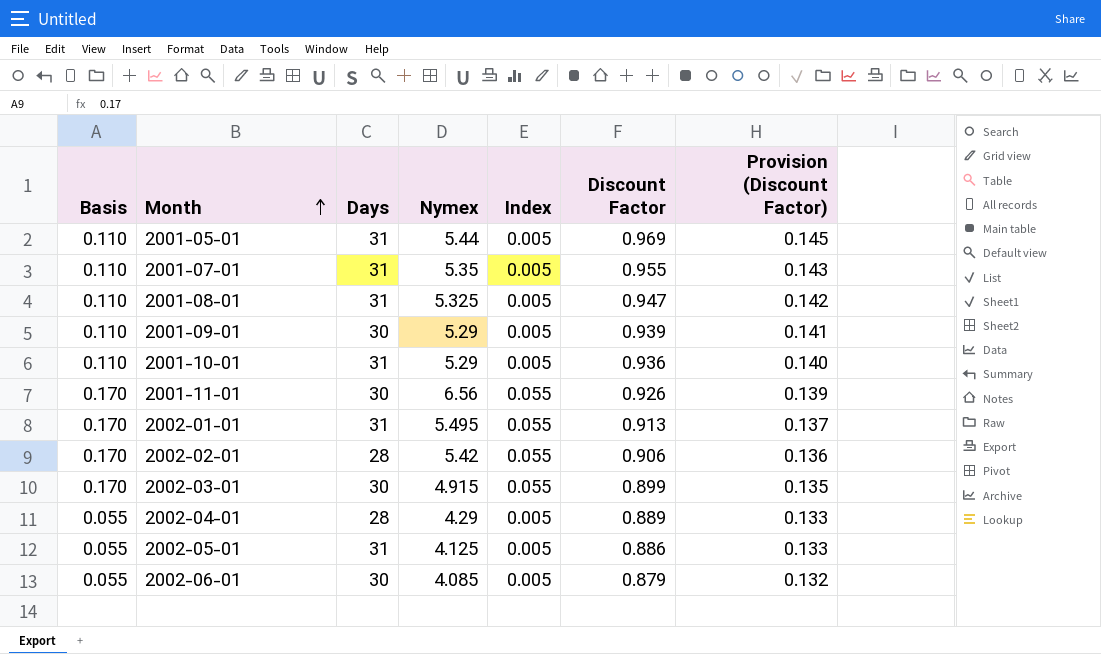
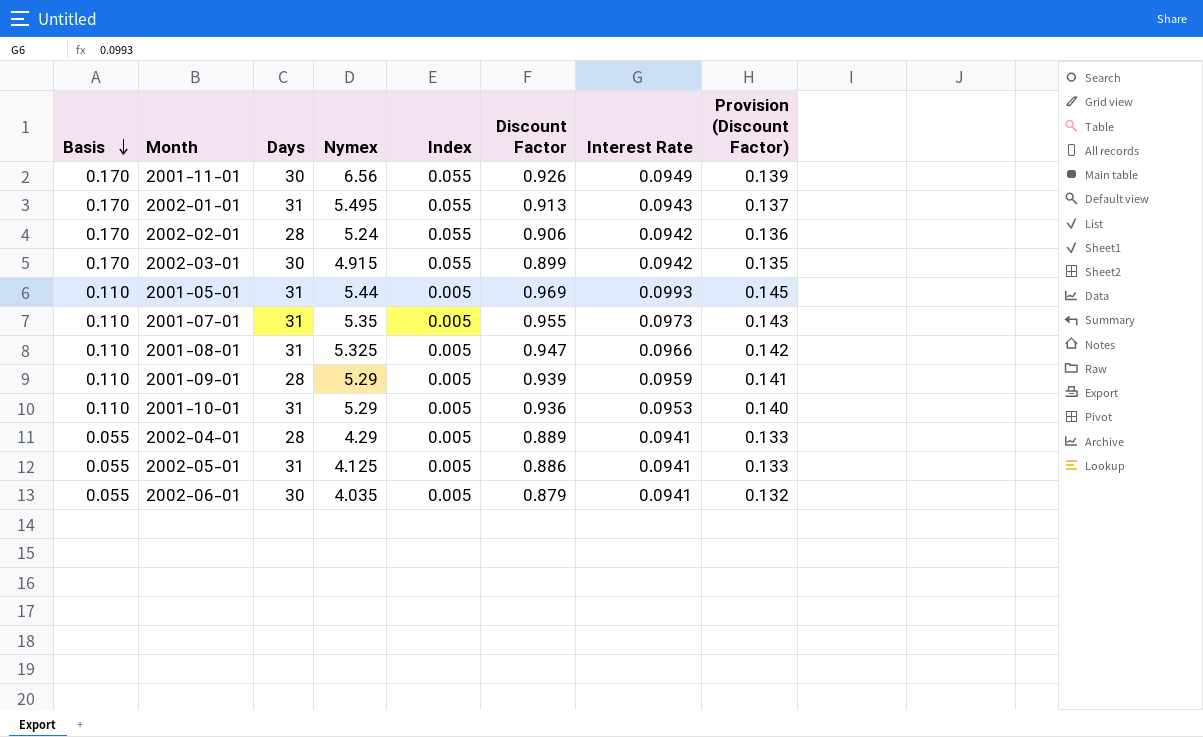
row order: Month ascending -> Basis descending
column Interest Rate | position: none -> 7
2002-02-01 | Nymex: 5.42 -> 5.24
2001-09-01 | Days: 30 -> 28
2002-06-01 | Nymex: 4.085 -> 4.035

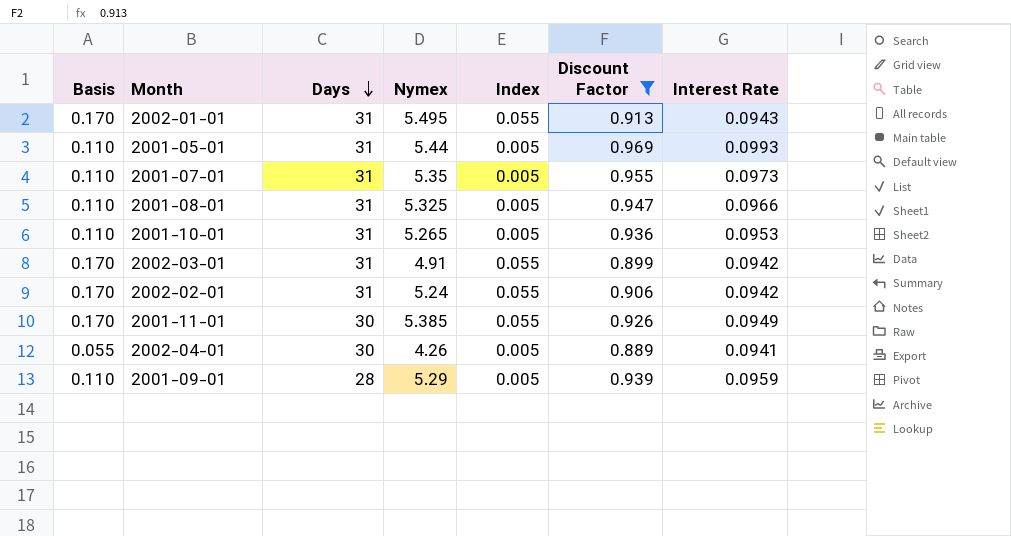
filter: none -> Discount Factor >= 0.889
row order: Basis descending -> Days descending
column Provision (Discount Factor) | formula: [Discount Factor] * 0.15 -> none
2001-10-01 | Nymex: 5.29 -> 5.265
2002-03-01 | Days: 30 -> 31
2002-03-01 | Nymex: 4.915 -> 4.91
2002-02-01 | Days: 28 -> 31
2001-11-01 | Nymex: 6.56 -> 5.385
2002-04-01 | Days: 28 -> 30
2002-04-01 | Nymex: 4.29 -> 4.26

